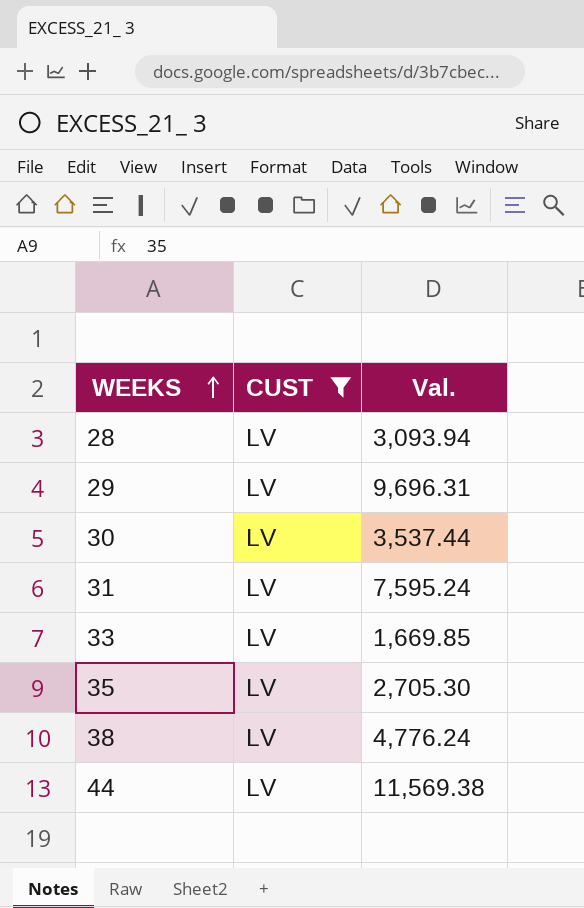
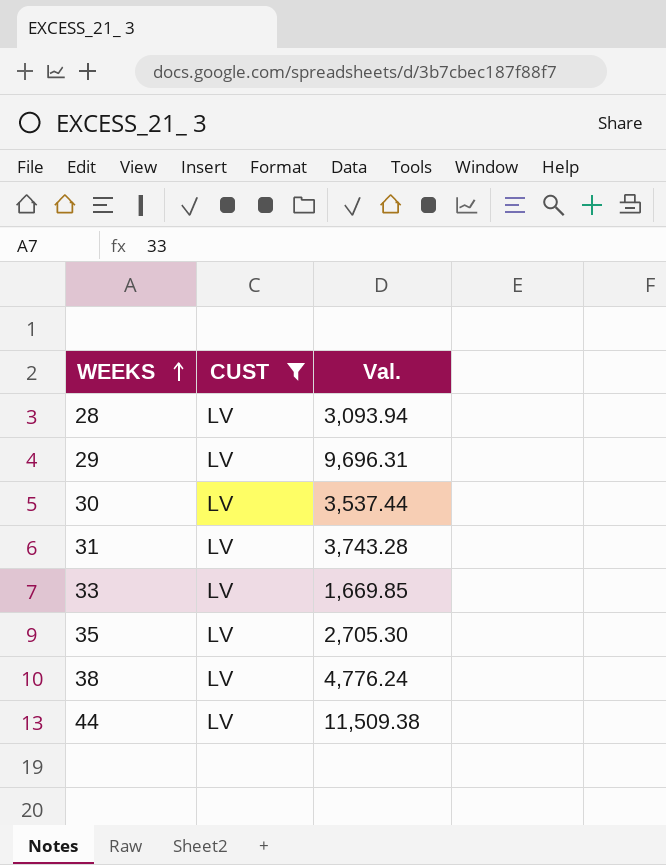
31 | Val.: 7,595.24 -> 3,743.28
44 | Val.: 11,569.38 -> 11,509.38

